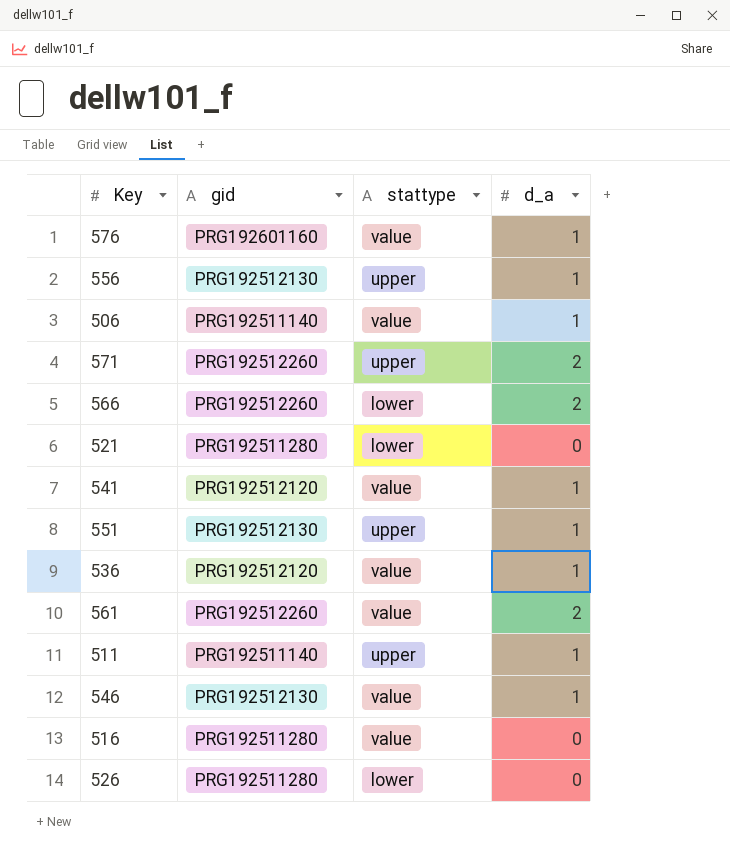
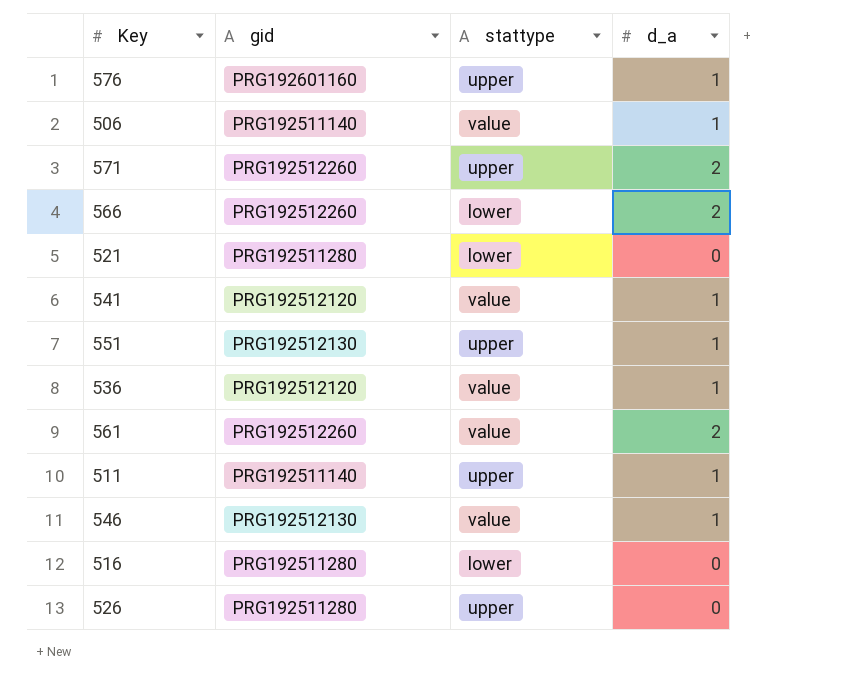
row 556: PRG192512130 | upper | 1 -> none
576 | stattype: value -> upper
516 | stattype: value -> lower
526 | stattype: lower -> upper

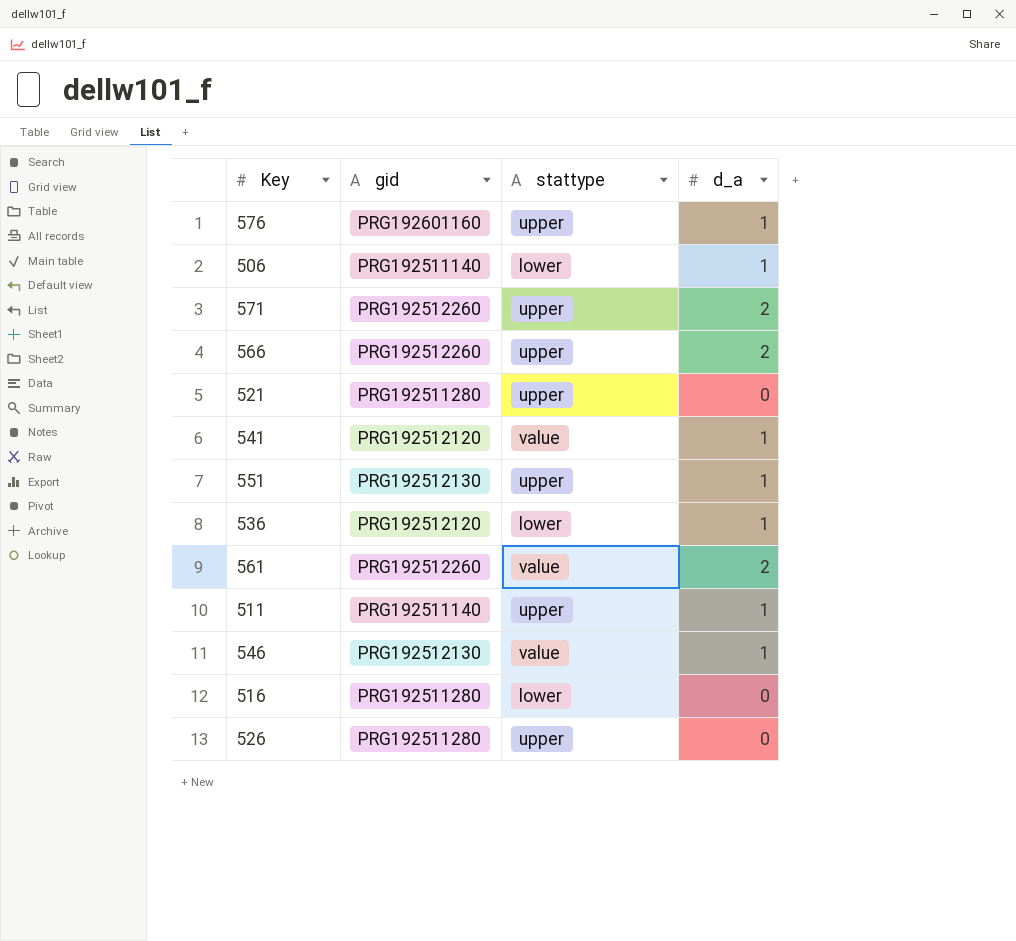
506 | stattype: value -> lower
566 | stattype: lower -> upper
521 | stattype: lower -> upper
536 | stattype: value -> lower

